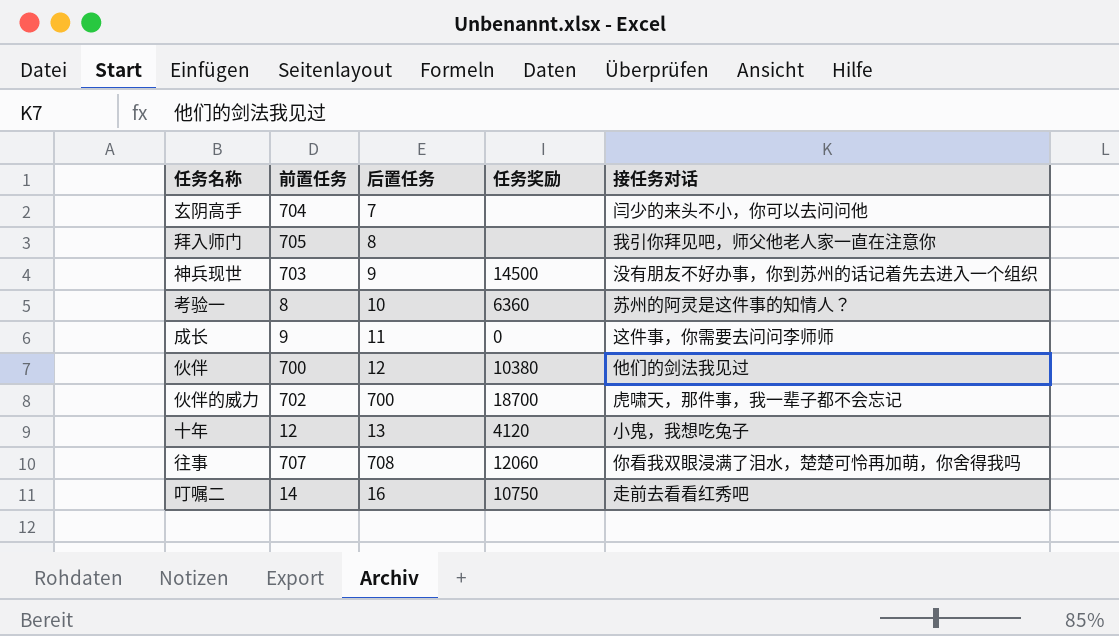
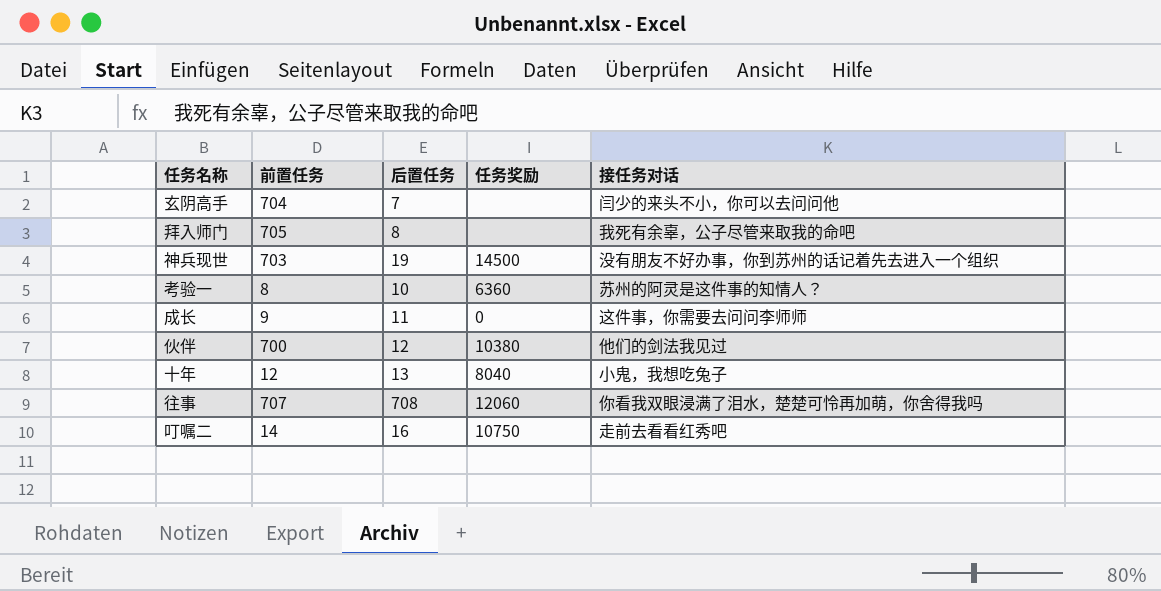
row 伙伴的威力: 702 | 700 | 18700 | 虎啸天，那件事，我一辈子都不会忘记 -> none
拜入师门 | 接任务对话: 我引你拜见吧，师父他老人家一直在注意你 -> 我死有余辜，公子尽管来取我的命吧
神兵现世 | 后置任务: 9 -> 19
十年 | 任务奖励: 4120 -> 8040

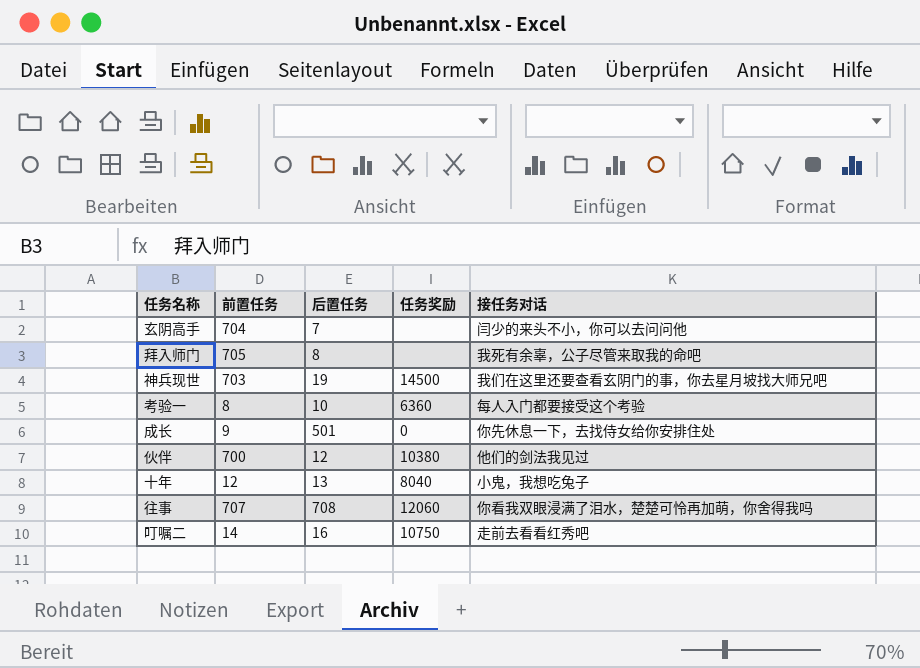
神兵现世 | 接任务对话: 没有朋友不好办事，你到苏州的话记着先去进入一个组织 -> 我们在这里还要查看玄阴门的事，你去星月坡找大师兄吧
考验一 | 接任务对话: 苏州的阿灵是这件事的知情人？ -> 每人入门都要接受这个考验
成长 | 后置任务: 11 -> 501
成长 | 接任务对话: 这件事，你需要去问问李师师 -> 你先休息一下，去找侍女给你安排住处

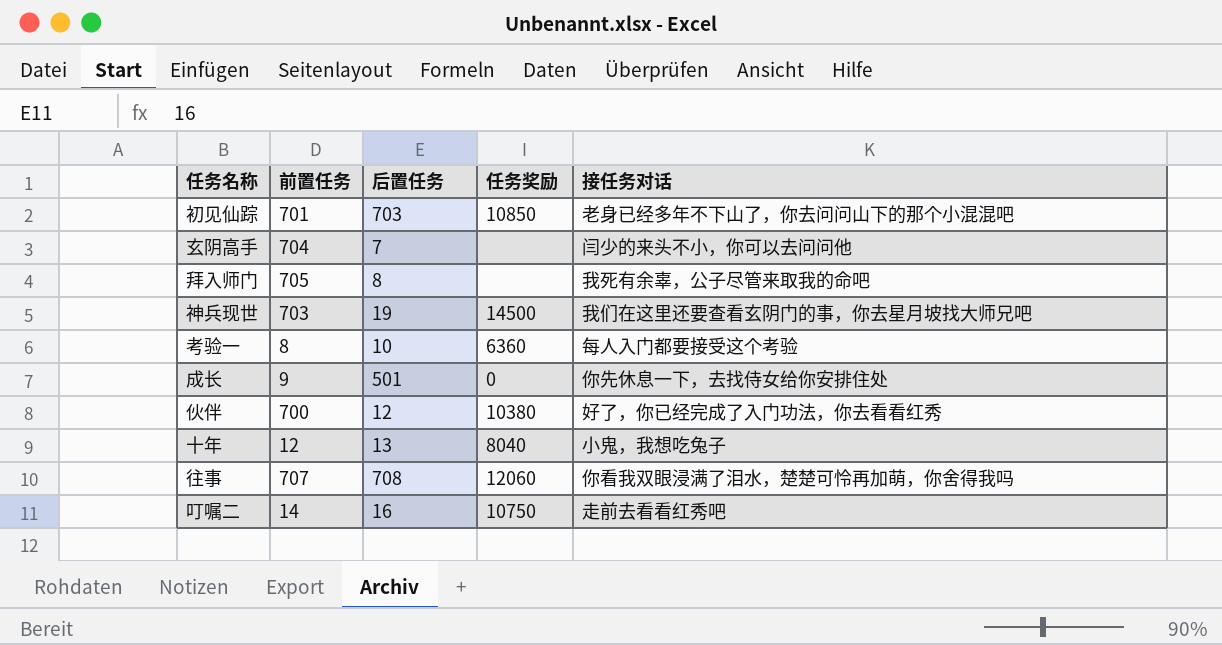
row 初见仙踪: none -> 701 | 703 | 10850 | 老身已经多年不下山了，你去问问山下的那个小混混吧
伙伴 | 接任务对话: 他们的剑法我见过 -> 好了，你已经完成了入门功法，你去看看红秀

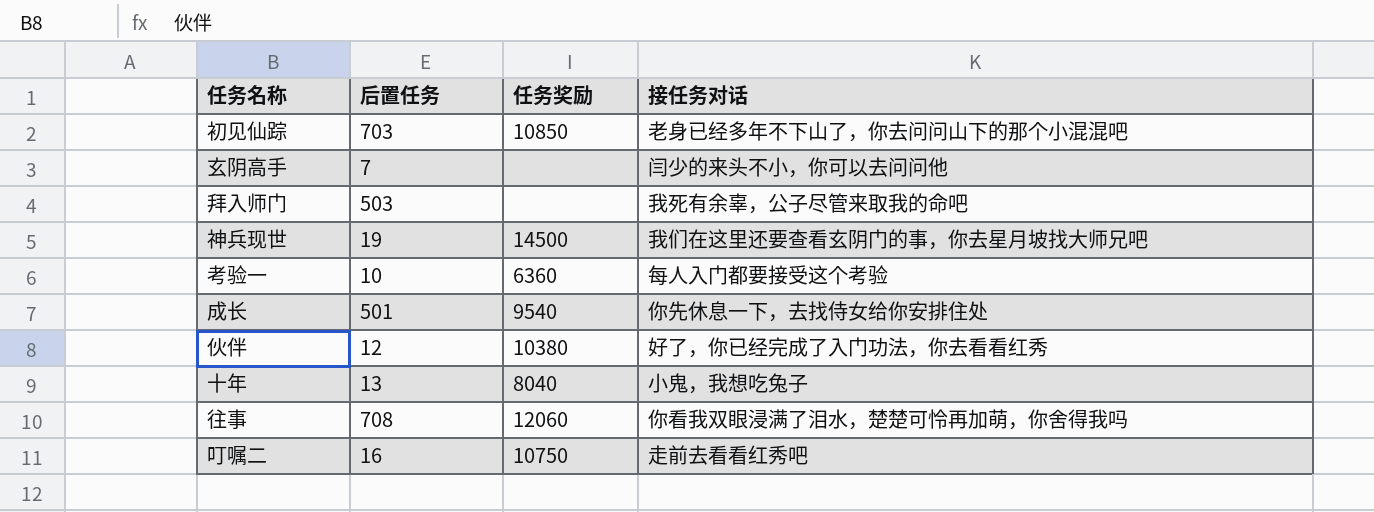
column 前置任务 | position: 2 -> none
拜入师门 | 后置任务: 8 -> 503
成长 | 任务奖励: 0 -> 9540

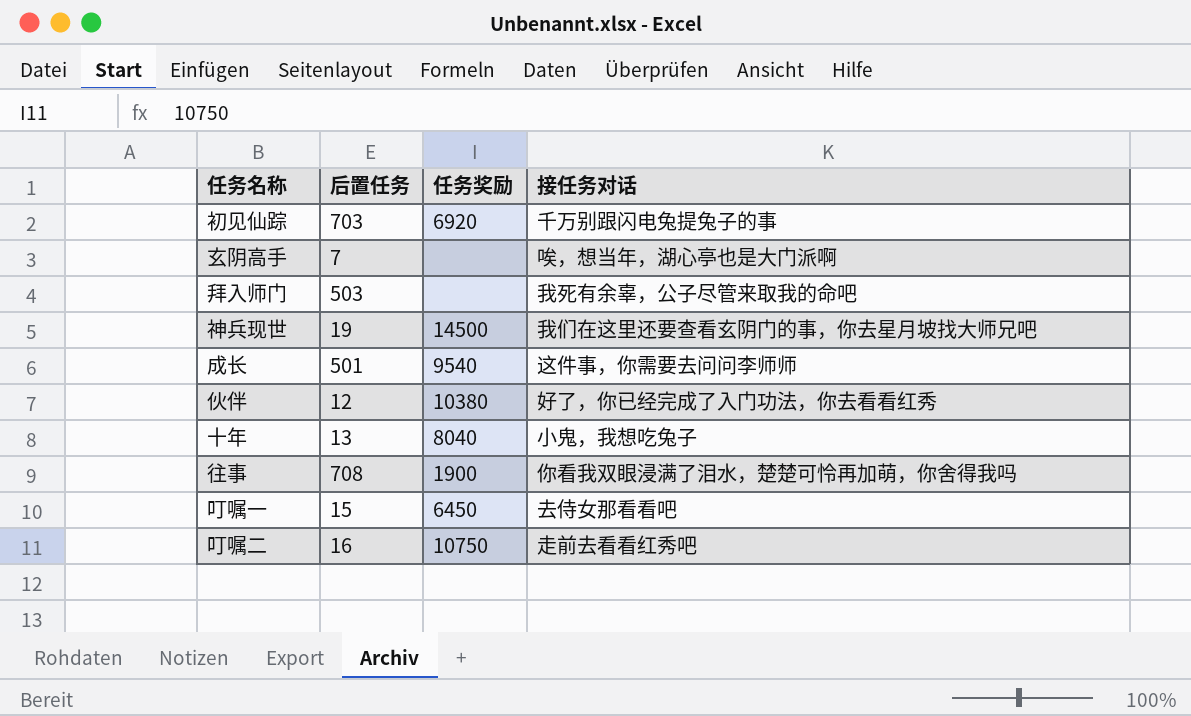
row 考验一: 10 | 6360 | 每人入门都要接受这个考验 -> none
初见仙踪 | 任务奖励: 10850 -> 6920
初见仙踪 | 接任务对话: 老身已经多年不下山了，你去问问山下的那个小混混吧 -> 千万别跟闪电兔提兔子的事
玄阴高手 | 接任务对话: 闫少的来头不小，你可以去问问他 -> 唉，想当年，湖心亭也是大门派啊
成长 | 接任务对话: 你先休息一下，去找侍女给你安排住处 -> 这件事，你需要去问问李师师
往事 | 任务奖励: 12060 -> 1900
row 叮嘱一: none -> 15 | 6450 | 去侍女那看看吧

